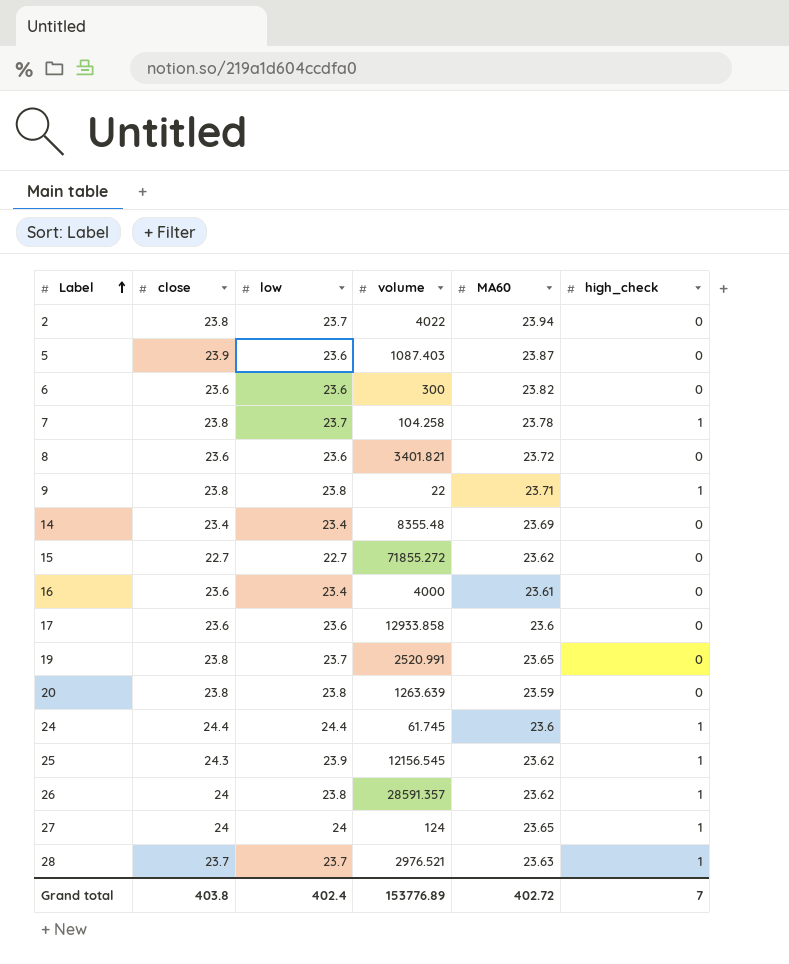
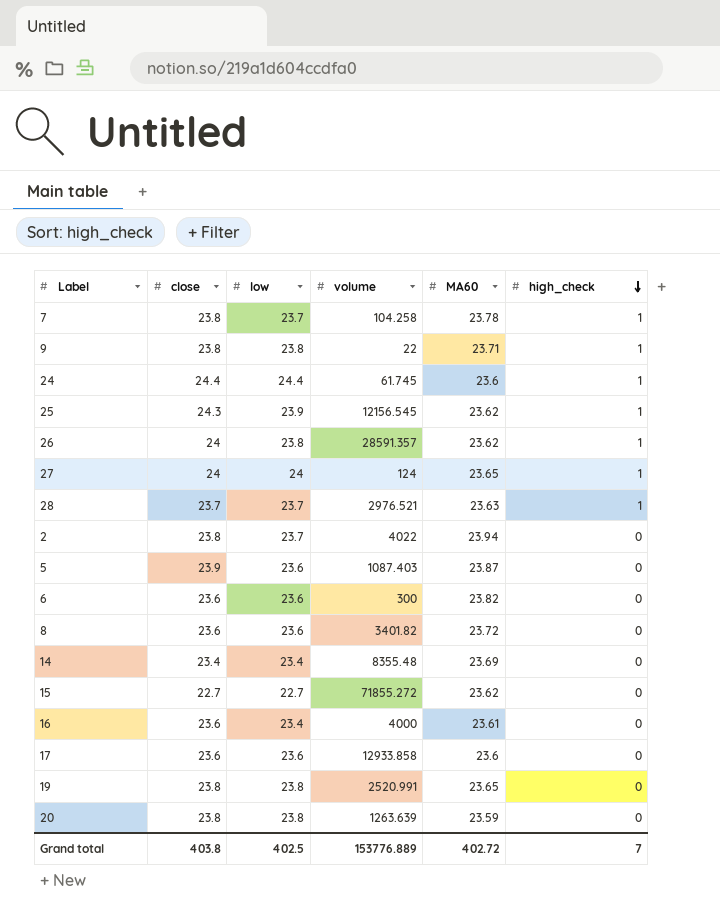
row order: Label ascending -> high_check descending
8 | volume: 3401.821 -> 3401.82
19 | low: 23.7 -> 23.8
Grand total | low: 402.4 -> 402.5
Grand total | volume: 153776.89 -> 153776.889

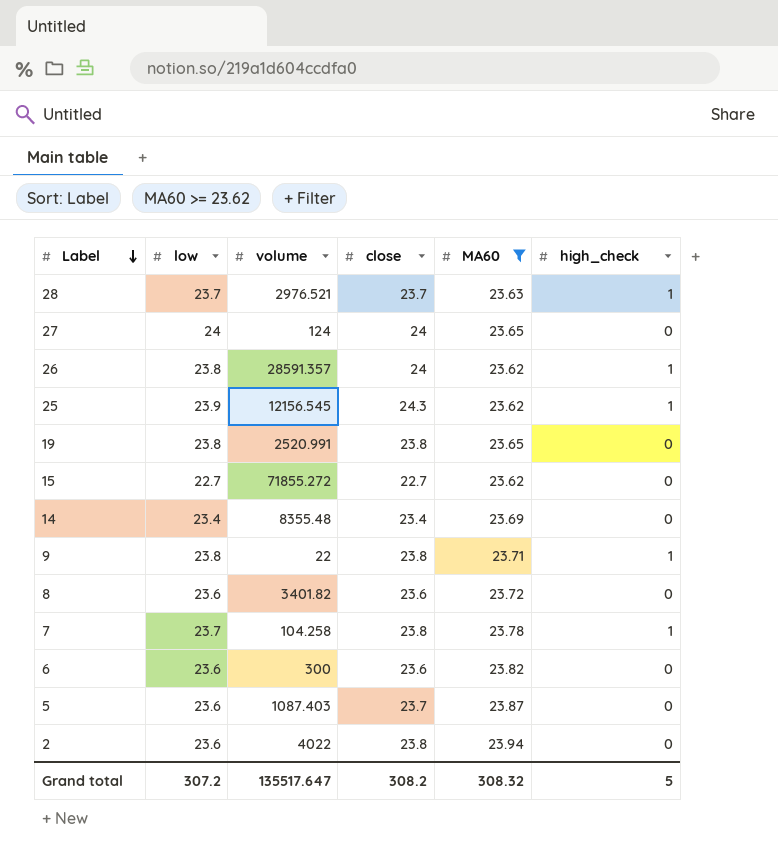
filter: none -> MA60 >= 23.62
row order: high_check descending -> Label descending
column close | position: 2 -> 4
27 | high_check: 1 -> 0
5 | close: 23.9 -> 23.7
2 | low: 23.7 -> 23.6
Grand total | low: 402.5 -> 307.2
Grand total | volume: 153776.889 -> 135517.647
Grand total | close: 403.8 -> 308.2
Grand total | MA60: 402.72 -> 308.32
Grand total | high_check: 7 -> 5

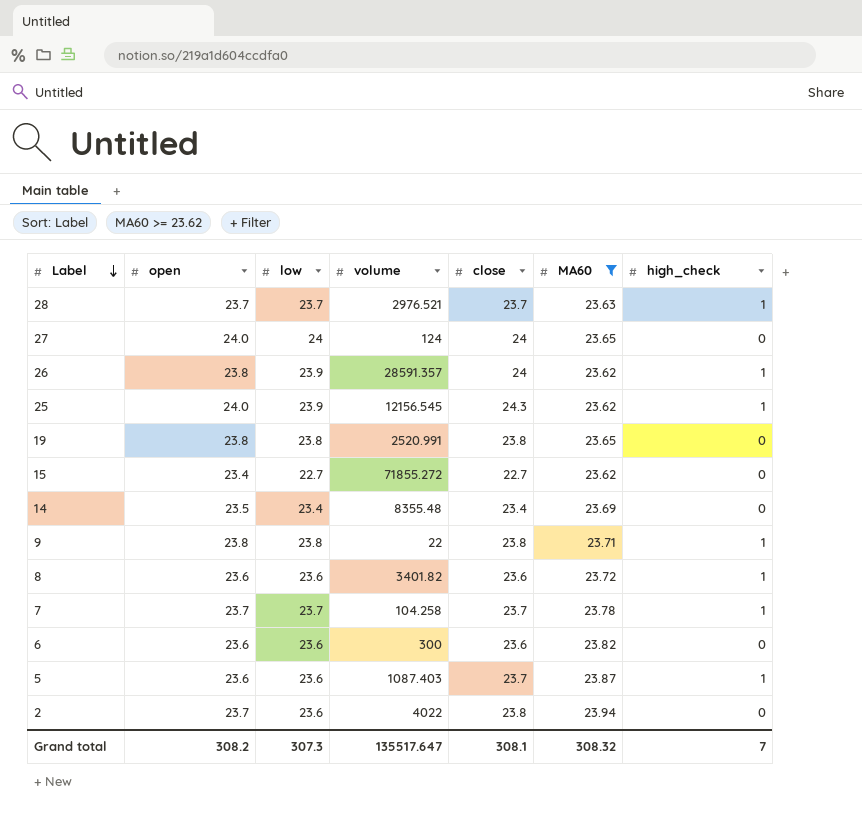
column open | position: none -> 2
26 | low: 23.8 -> 23.9
8 | high_check: 0 -> 1
7 | close: 23.8 -> 23.7
5 | high_check: 0 -> 1
Grand total | low: 307.2 -> 307.3
Grand total | close: 308.2 -> 308.1
Grand total | high_check: 5 -> 7

